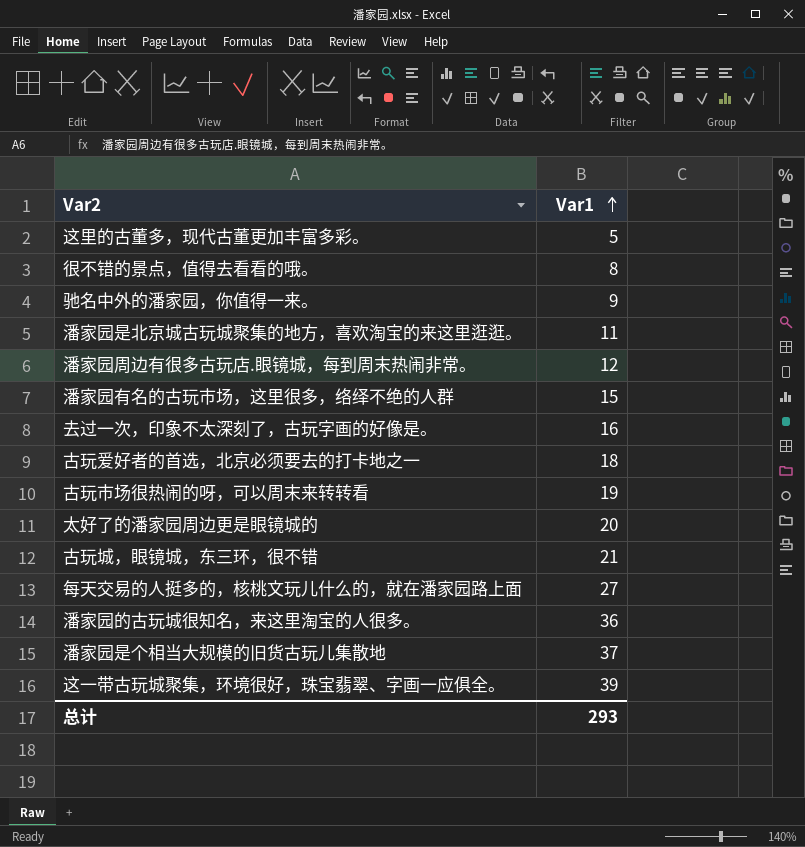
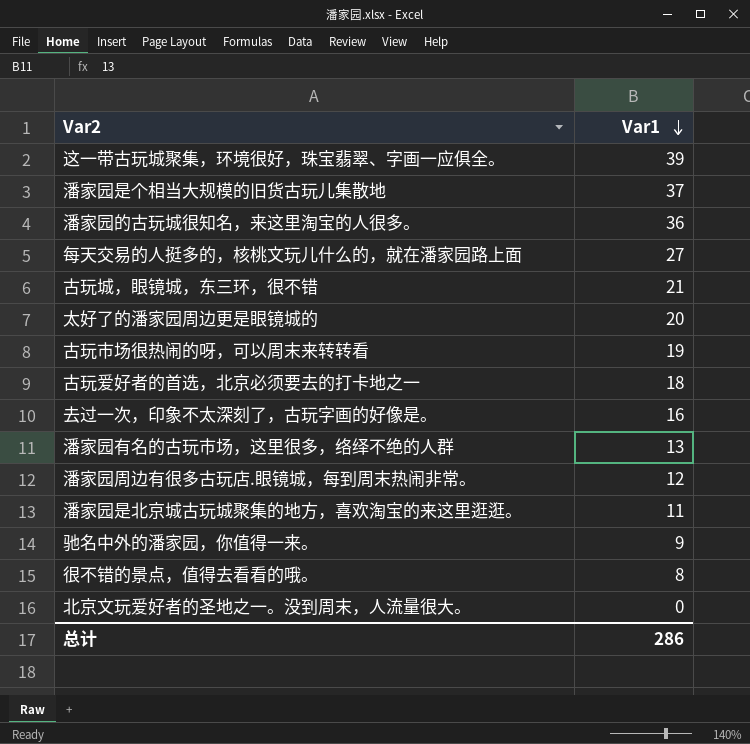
row order: Var1 ascending -> Var1 descending
row 这里的古董多，现代古董更加丰富多彩。: 5 -> none
潘家园有名的古玩市场，这里很多，络绎不绝的人群 | Var1: 15 -> 13
row 北京文玩爱好者的圣地之一。没到周末，人流量很大。: none -> 0
总计 | Var1: 293 -> 286

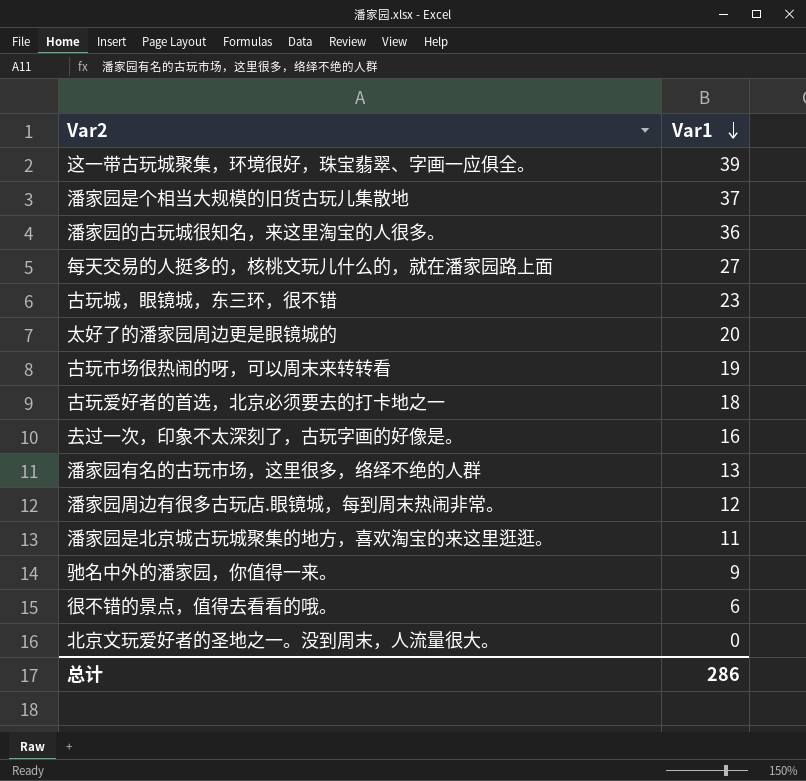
古玩城，眼镜城，东三环，很不错 | Var1: 21 -> 23
很不错的景点，值得去看看的哦。 | Var1: 8 -> 6

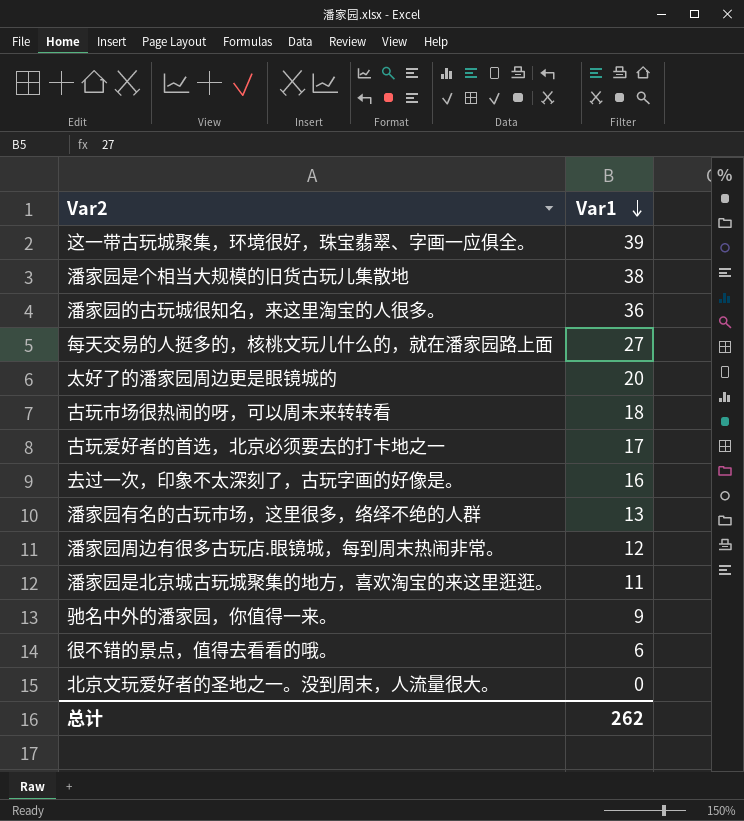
row 古玩城，眼镜城，东三环，很不错: 23 -> none
潘家园是个相当大规模的旧货古玩儿集散地 | Var1: 37 -> 38
古玩市场很热闹的呀，可以周末来转转看 | Var1: 19 -> 18
古玩爱好者的首选，北京必须要去的打卡地之一 | Var1: 18 -> 17
总计 | Var1: 286 -> 262

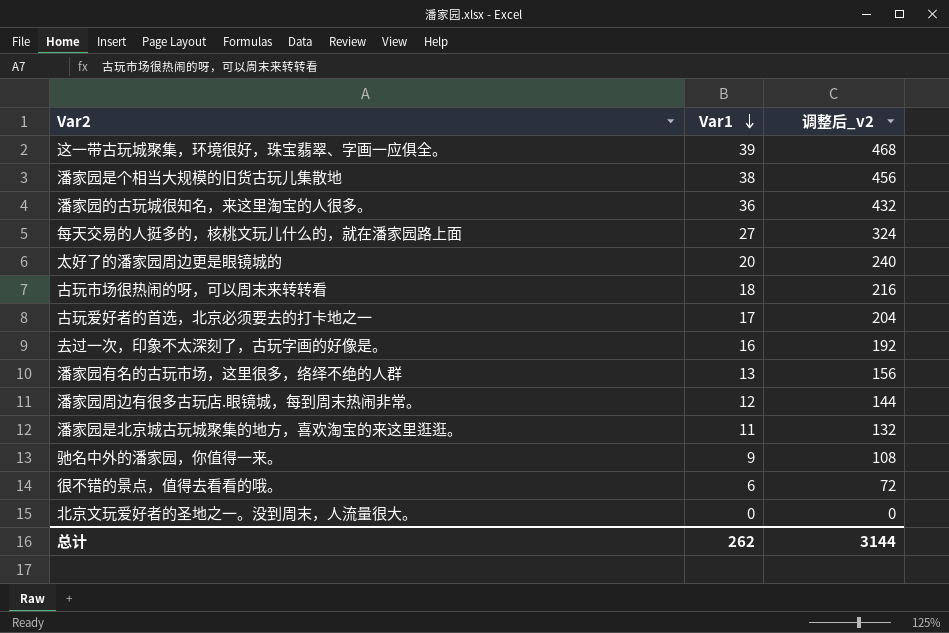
column 调整后_v2 | formula: none -> [Var1] * 12

